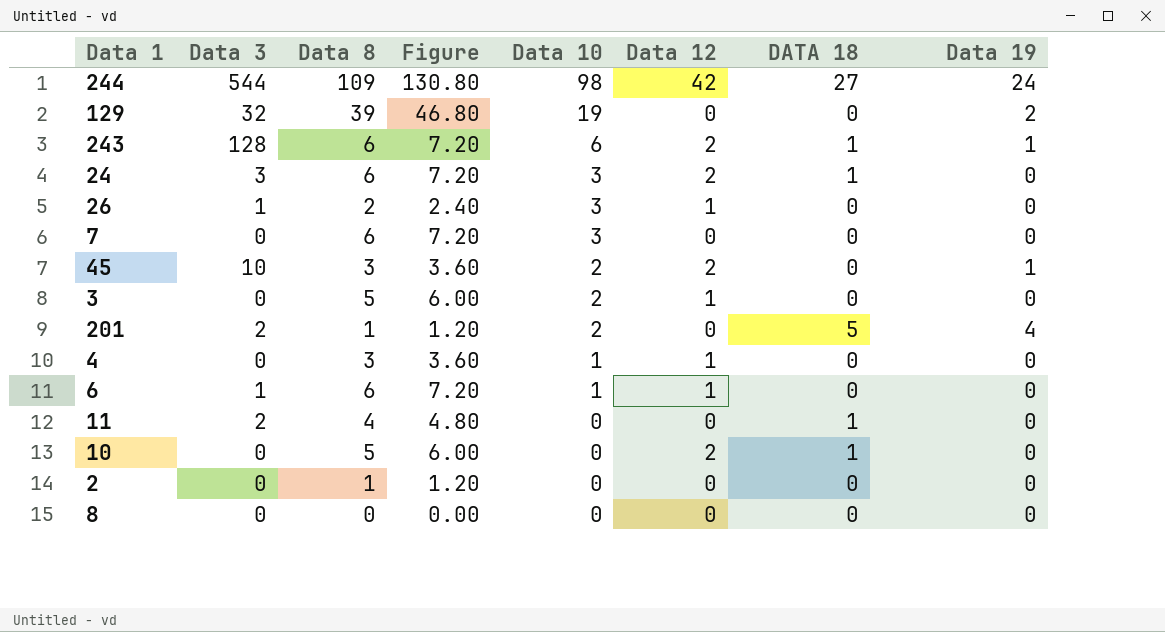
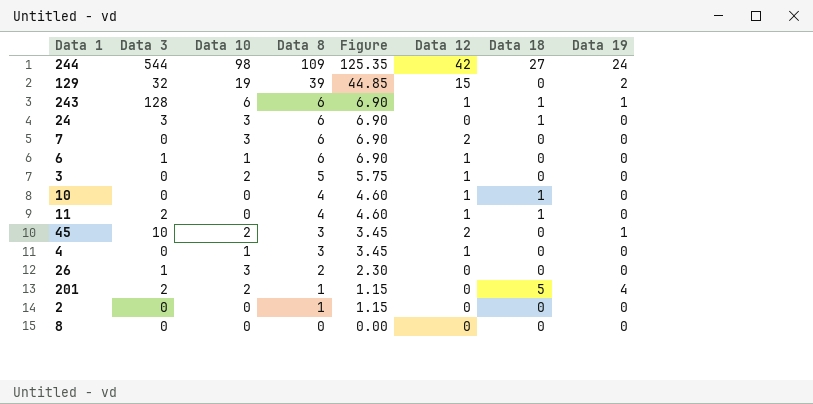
row order: Data 10 descending -> Data 8 descending
column Data 10 | position: 5 -> 3
column Figure | formula: [Data 8] * 1.2 -> [Data 8] * 1.15
column name: DATA 18 -> Data 18
129 | Data 12: 0 -> 15
243 | Data 12: 2 -> 1
24 | Data 12: 2 -> 0
7 | Data 12: 0 -> 2
10 | Data 8: 5 -> 4
10 | Data 12: 2 -> 1
11 | Data 12: 0 -> 1
26 | Data 12: 1 -> 0

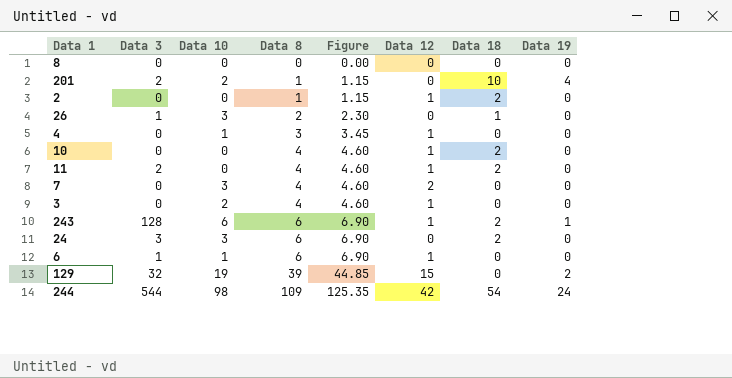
row order: Data 8 descending -> Data 8 ascending
row 45: 10 | 2 | 3 | 3.45 | 2 | 0 | 1 -> none
201 | Data 18: 5 -> 10
2 | Data 12: 0 -> 1
2 | Data 18: 0 -> 2
26 | Data 18: 0 -> 1
10 | Data 18: 1 -> 2
11 | Data 18: 1 -> 2
7 | Data 8: 6 -> 4
7 | Figure: 6.90 -> 4.60
3 | Data 8: 5 -> 4
3 | Figure: 5.75 -> 4.60
243 | Data 18: 1 -> 2
24 | Data 18: 1 -> 2
244 | Data 18: 27 -> 54

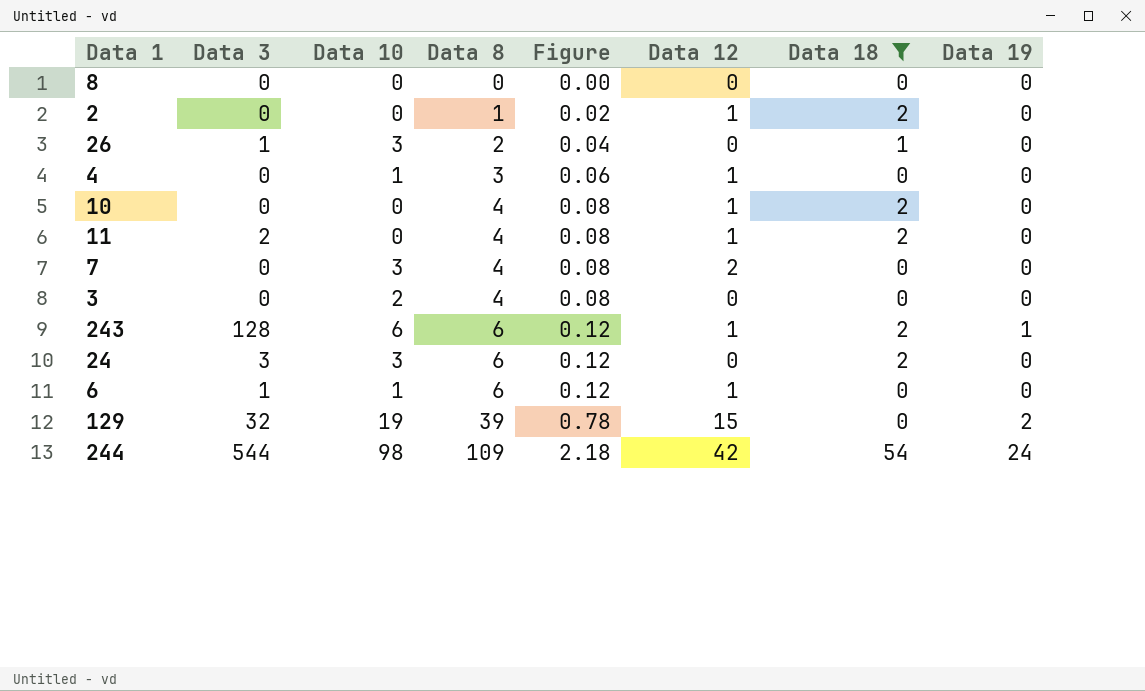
filter: none -> Data 18 != 10
column Figure | formula: [Data 8] * 1.15 -> [Data 8] * 0.02
3 | Data 12: 1 -> 0

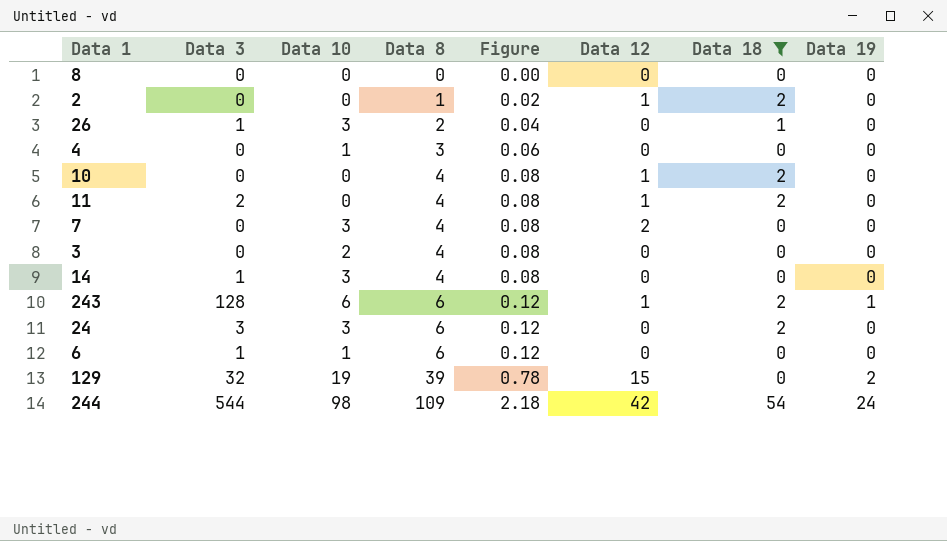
4 | Data 12: 1 -> 0
row 14: none -> 1 | 3 | 4 | 0.08 | 0 | 0 | 0
6 | Data 12: 1 -> 0

